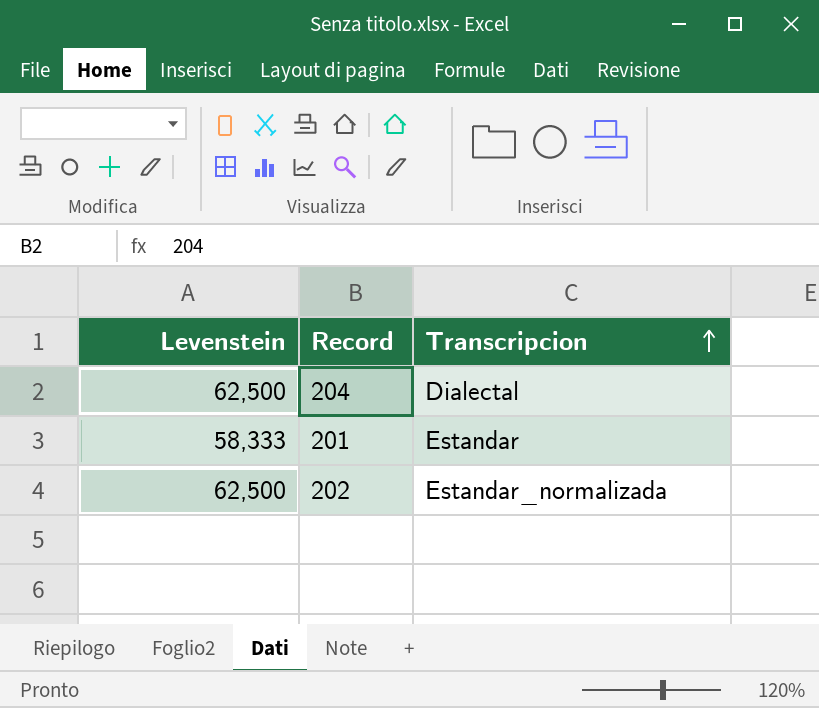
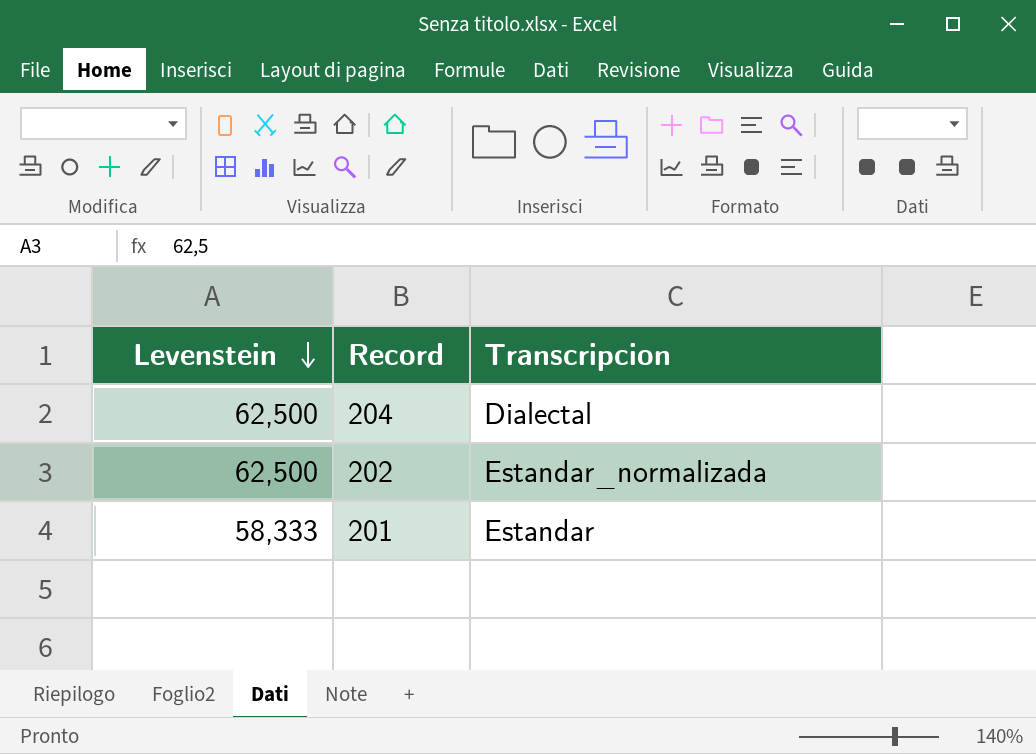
row order: Transcripcion ascending -> Levenstein descending

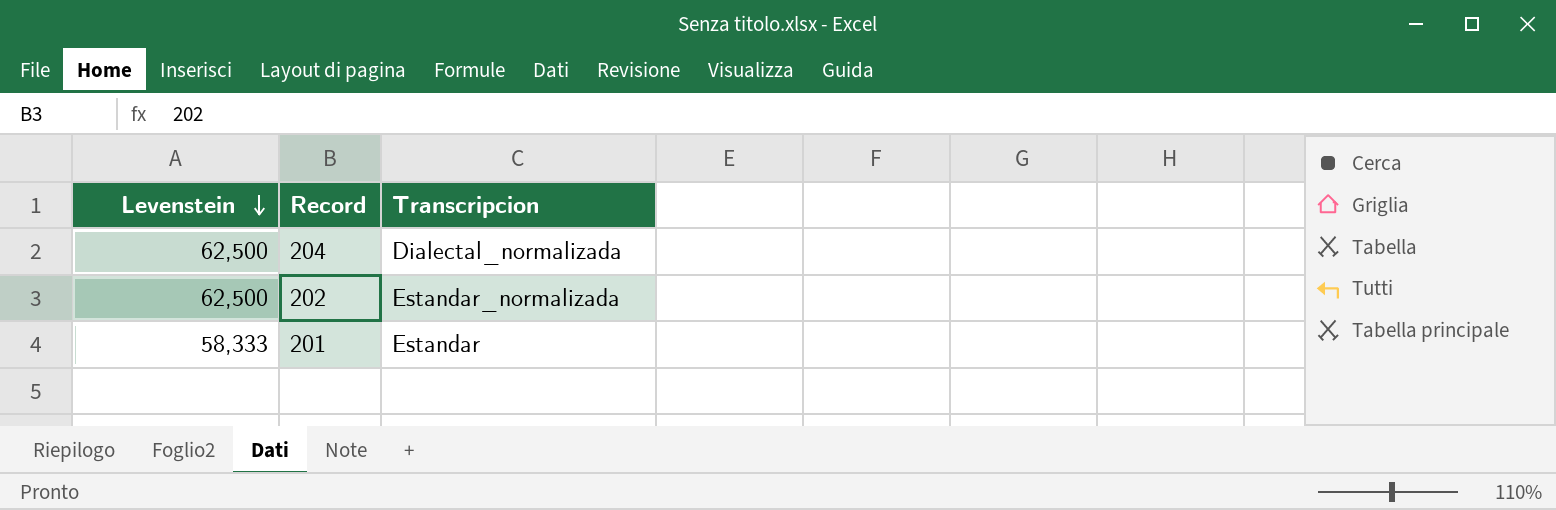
204 | Transcripcion: Dialectal -> Dialectal_normalizada

